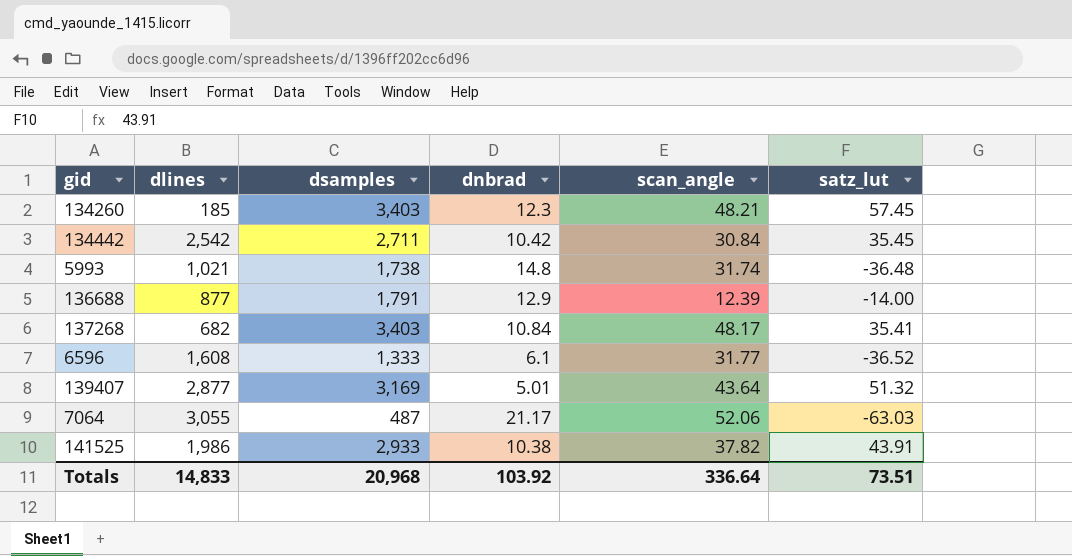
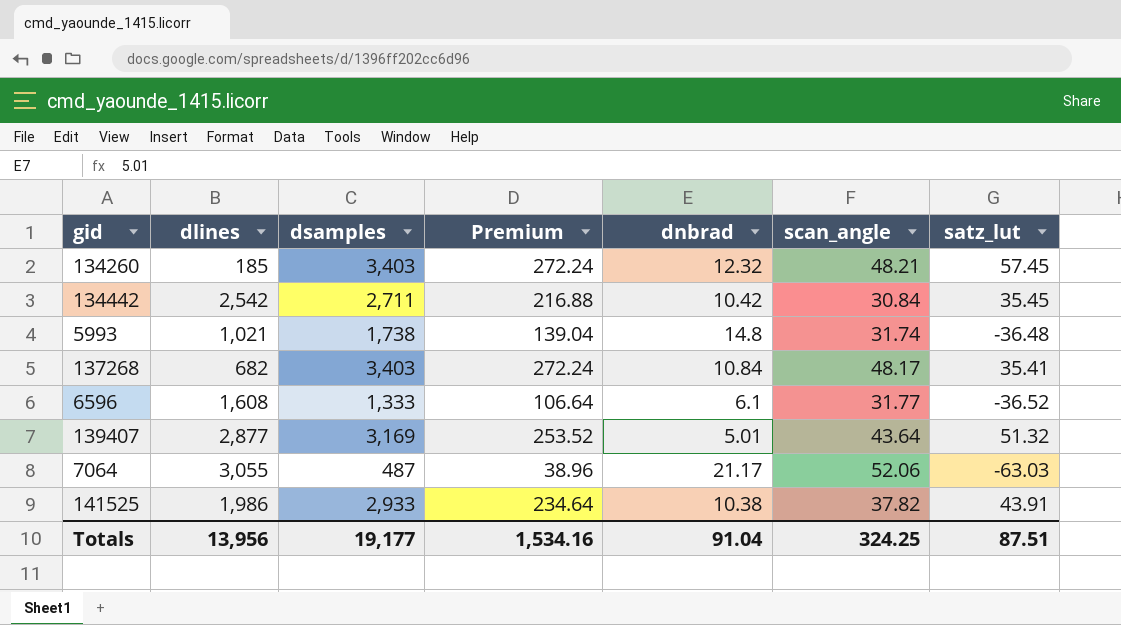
column Premium | formula: none -> [dsamples] * 0.08
row 136688: 877 | 1,791 | 12.9 | 12.39 | -14.00 -> none
134260 | dnbrad: 12.3 -> 12.32
Totals | dlines: 14,833 -> 13,956
Totals | dsamples: 20,968 -> 19,177
Totals | dnbrad: 103.92 -> 91.04
Totals | scan_angle: 336.64 -> 324.25
Totals | satz_lut: 73.51 -> 87.51

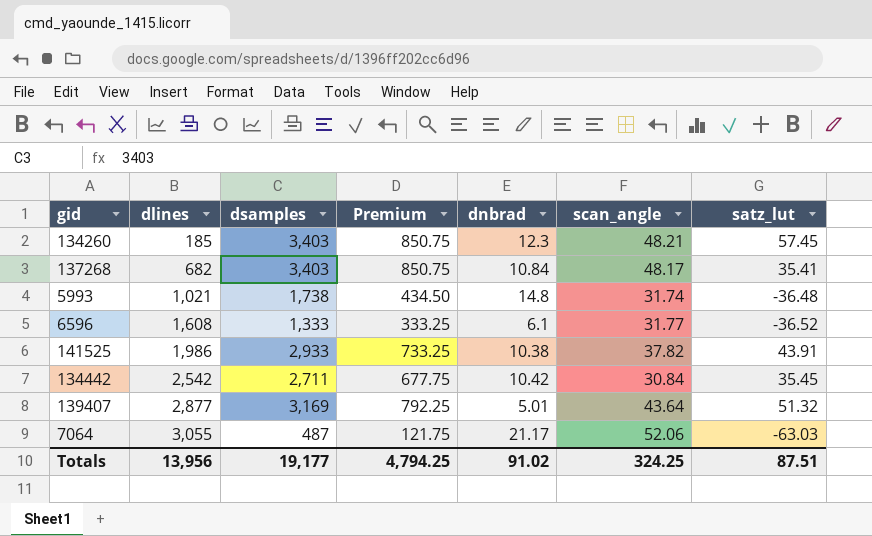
row order: none -> dlines ascending
column Premium | formula: [dsamples] * 0.08 -> [dsamples] * 0.25
134260 | dnbrad: 12.32 -> 12.3
Totals | Premium: 1,534.16 -> 4,794.25
Totals | dnbrad: 91.04 -> 91.02

